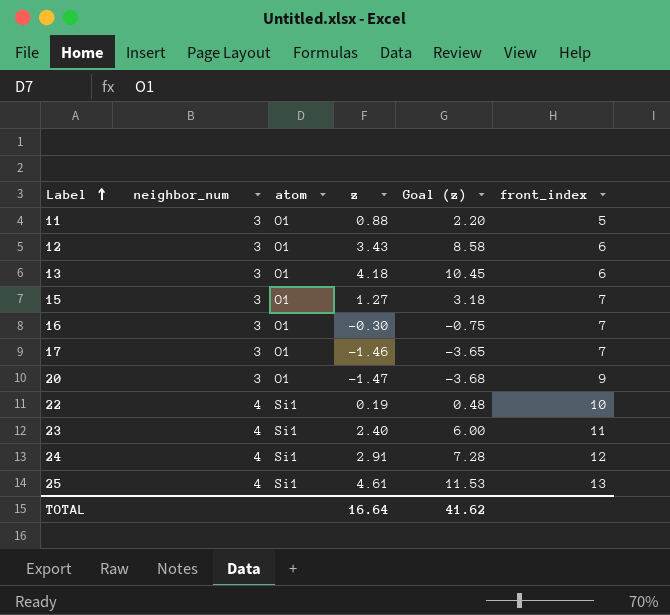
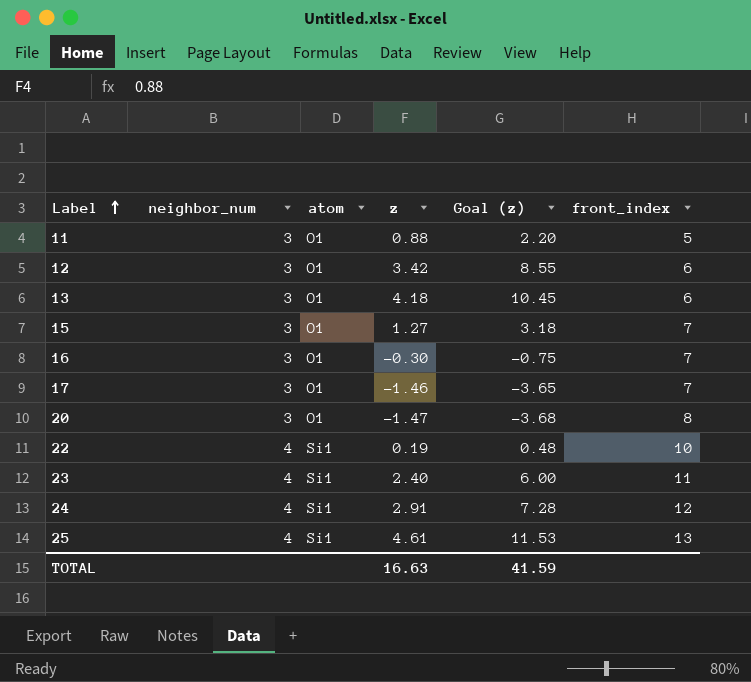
12 | z: 3.43 -> 3.42
12 | Goal (z): 8.58 -> 8.55
20 | front_index: 9 -> 8
TOTAL | z: 16.64 -> 16.63
TOTAL | Goal (z): 41.62 -> 41.59

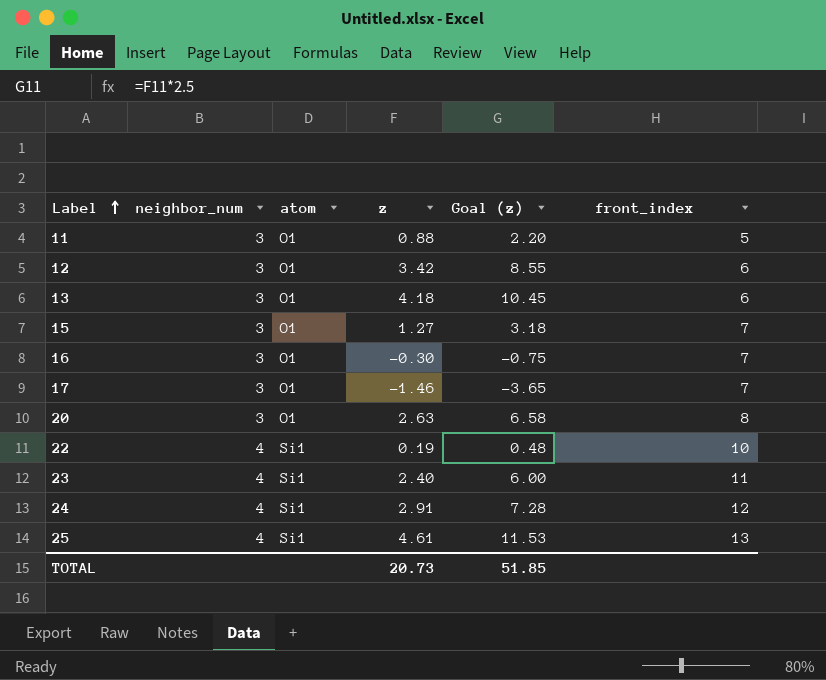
20 | z: -1.47 -> 2.63
20 | Goal (z): -3.68 -> 6.58
TOTAL | z: 16.63 -> 20.73
TOTAL | Goal (z): 41.59 -> 51.85

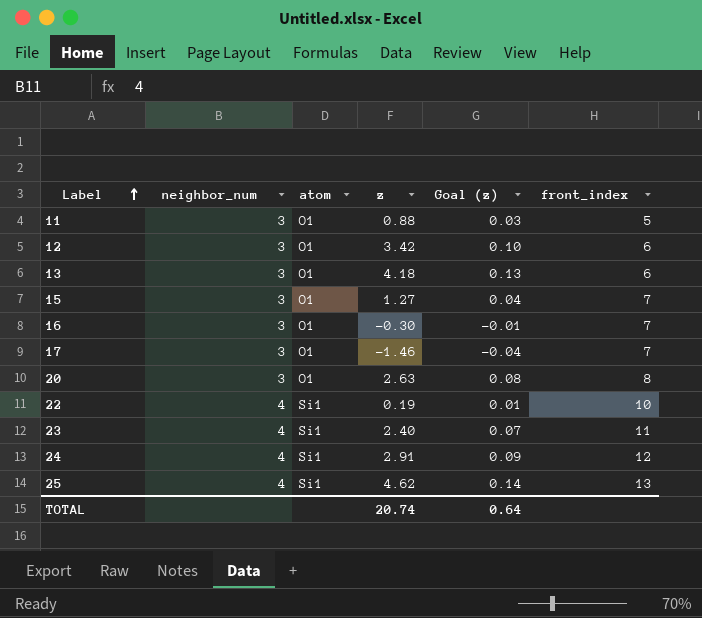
column Goal (z) | formula: [z] * 2.5 -> [z] * 0.03
25 | z: 4.61 -> 4.62
TOTAL | z: 20.73 -> 20.74
TOTAL | Goal (z): 51.85 -> 0.64

